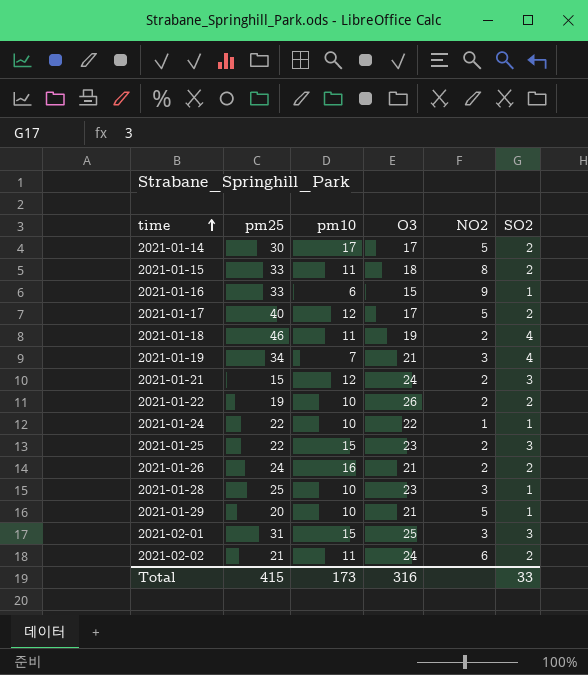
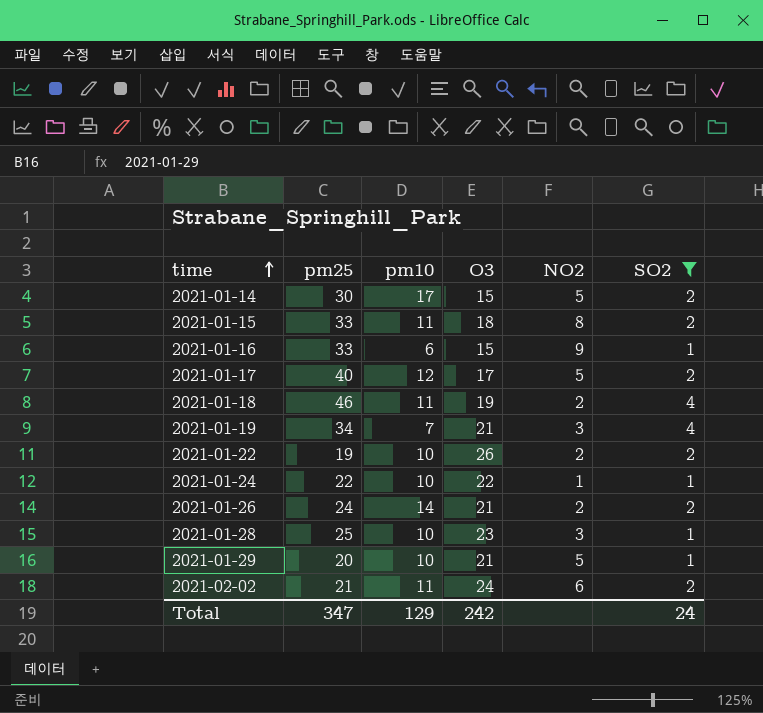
filter: none -> SO2 != 3
2021-01-14 | O3: 17 -> 15
2021-01-26 | pm10: 16 -> 14
Total | pm25: 415 -> 347
Total | pm10: 173 -> 129
Total | O3: 316 -> 242
Total | SO2: 33 -> 24

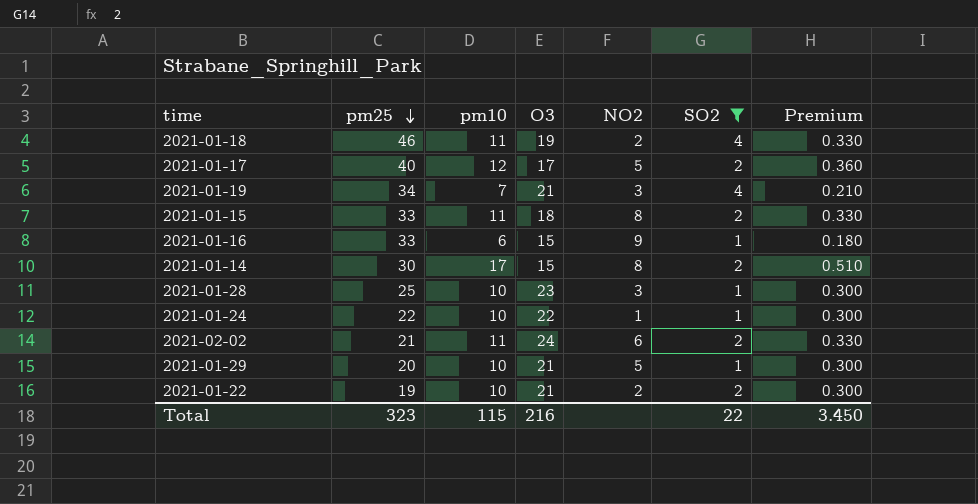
row order: time ascending -> pm25 descending
column Premium | formula: none -> [pm10] * 0.03
row 2021-01-26: 24 | 14 | 21 | 2 | 2 -> none
2021-01-14 | NO2: 5 -> 8
2021-01-22 | O3: 26 -> 21
Total | pm25: 347 -> 323
Total | pm10: 129 -> 115
Total | O3: 242 -> 216
Total | SO2: 24 -> 22

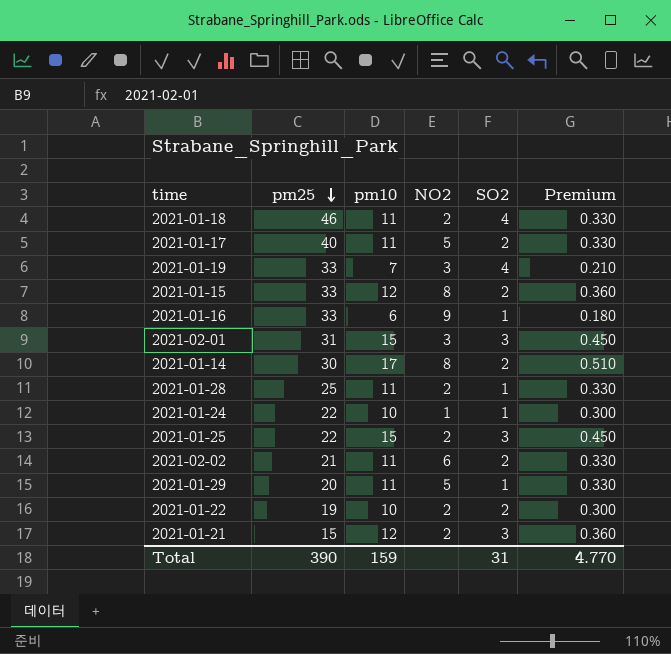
filter: SO2 != 3 -> none
column O3 | position: 4 -> none
2021-01-17 | pm10: 12 -> 11
2021-01-17 | Premium: 0.360 -> 0.330
2021-01-19 | pm25: 34 -> 33
2021-01-15 | pm10: 11 -> 12
2021-01-15 | Premium: 0.330 -> 0.360
2021-01-28 | pm10: 10 -> 11
2021-01-28 | NO2: 3 -> 2
2021-01-28 | Premium: 0.300 -> 0.330
2021-01-29 | pm10: 10 -> 11
2021-01-29 | Premium: 0.300 -> 0.330
Total | pm25: 323 -> 390
Total | pm10: 115 -> 159
Total | SO2: 22 -> 31
Total | Premium: 3.450 -> 4.770

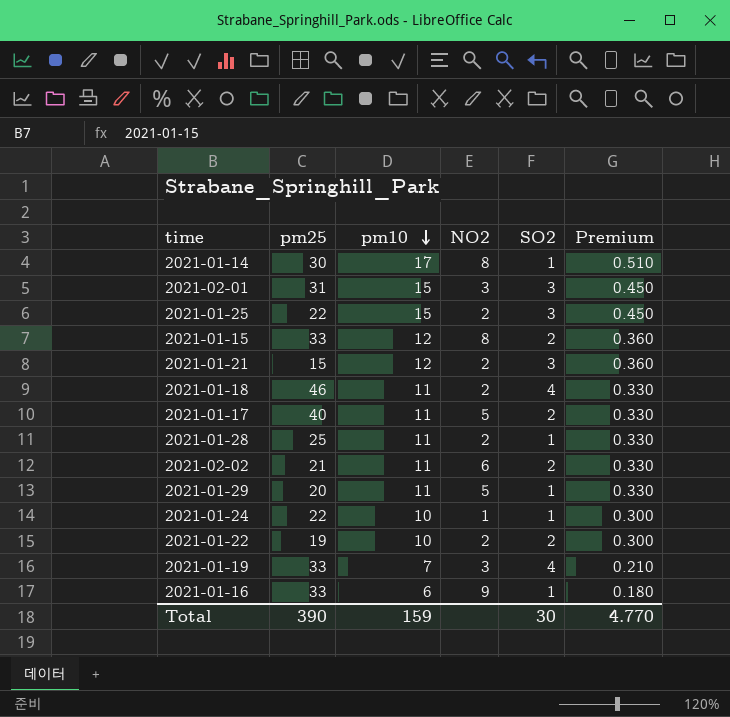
row order: pm25 descending -> pm10 descending
2021-01-14 | SO2: 2 -> 1
Total | SO2: 31 -> 30

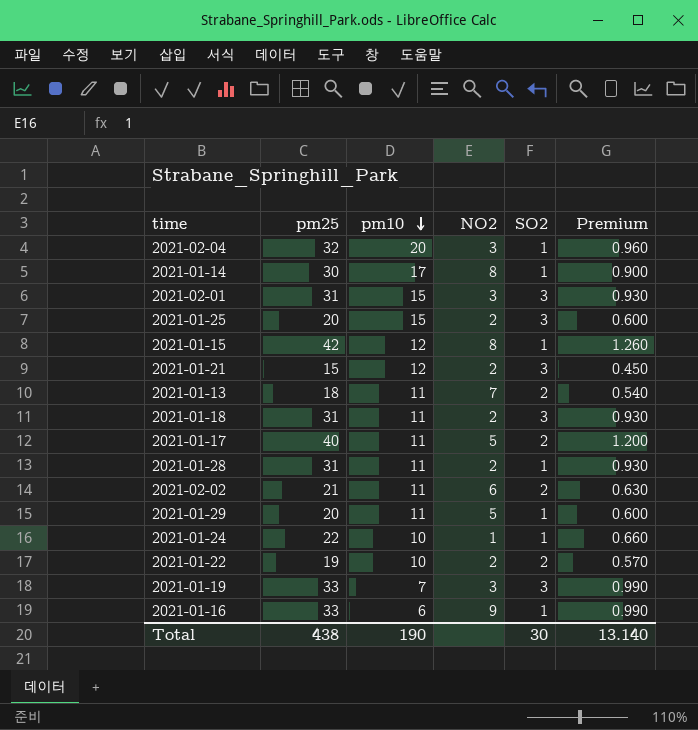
column Premium | formula: [pm10] * 0.03 -> [pm25] * 0.03
row 2021-02-04: none -> 32 | 20 | 3 | 1 | 0.960
2021-01-25 | pm25: 22 -> 20
2021-01-15 | pm25: 33 -> 42
2021-01-15 | SO2: 2 -> 1
row 2021-01-13: none -> 18 | 11 | 7 | 2 | 0.540
2021-01-18 | pm25: 46 -> 31
2021-01-18 | SO2: 4 -> 3
2021-01-28 | pm25: 25 -> 31
2021-01-19 | SO2: 4 -> 3
Total | pm25: 390 -> 438
Total | pm10: 159 -> 190
Total | Premium: 4.770 -> 13.140

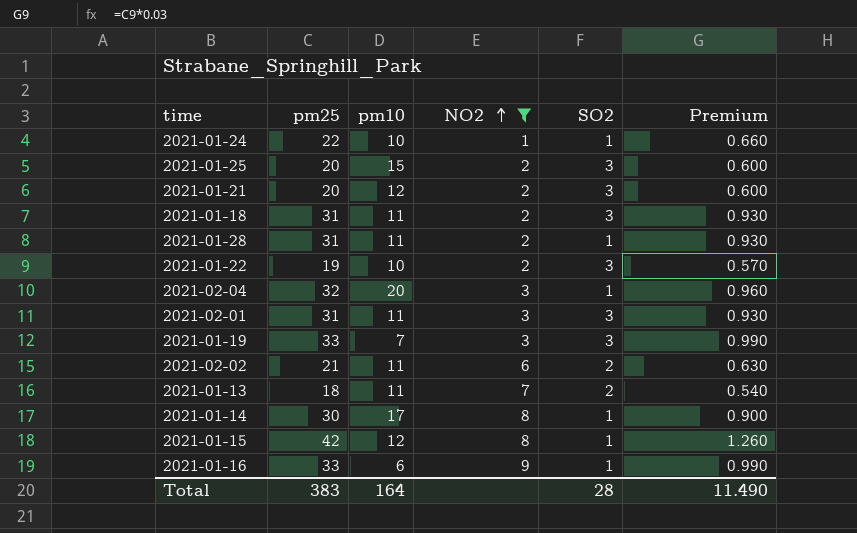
filter: none -> NO2 != 5
row order: pm10 descending -> NO2 ascending
2021-01-21 | pm25: 15 -> 20
2021-01-21 | Premium: 0.450 -> 0.600
2021-01-22 | SO2: 2 -> 3
2021-02-01 | pm10: 15 -> 11
Total | pm25: 438 -> 383
Total | pm10: 190 -> 164
Total | SO2: 30 -> 28
Total | Premium: 13.140 -> 11.490

